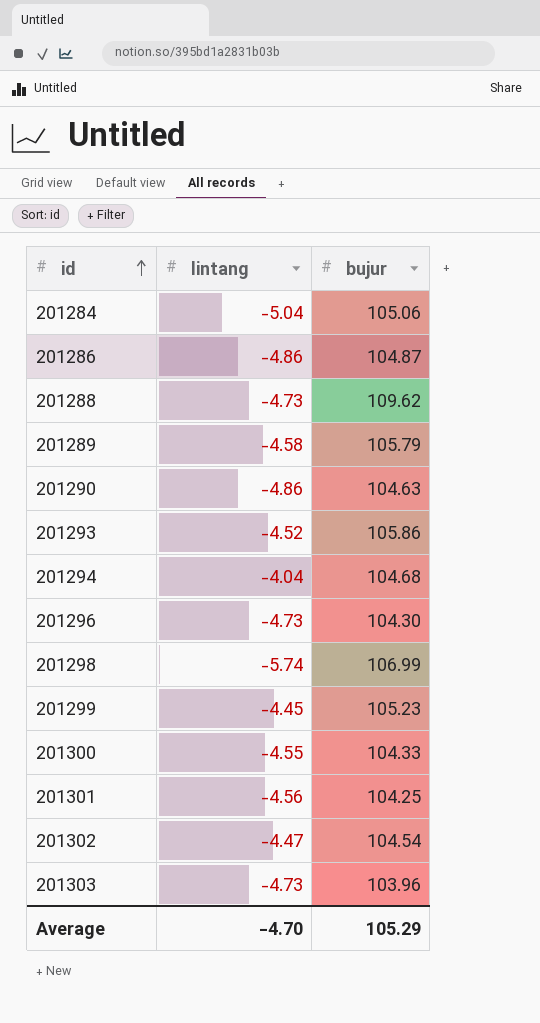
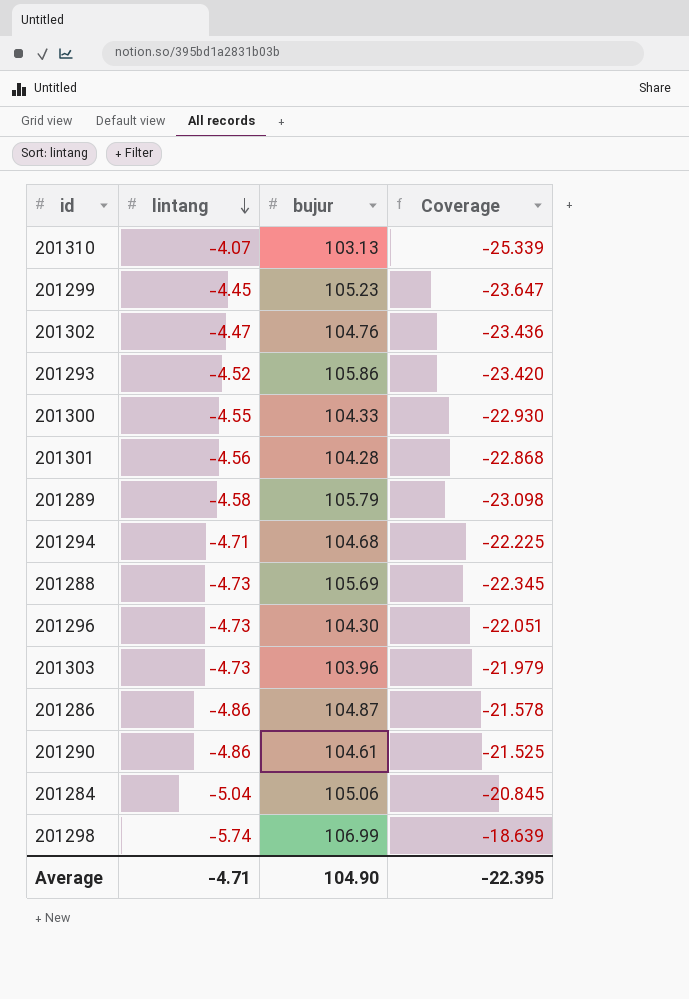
row order: id ascending -> lintang descending
column Coverage | formula: none -> [bujur] / [lintang]
row 201310: none -> -4.07 | 103.13 | -25.339
201302 | bujur: 104.54 -> 104.76
201301 | bujur: 104.25 -> 104.28
201294 | lintang: -4.04 -> -4.71
201288 | bujur: 109.62 -> 105.69
201290 | bujur: 104.63 -> 104.61
Average | lintang: -4.70 -> -4.71
Average | bujur: 105.29 -> 104.90

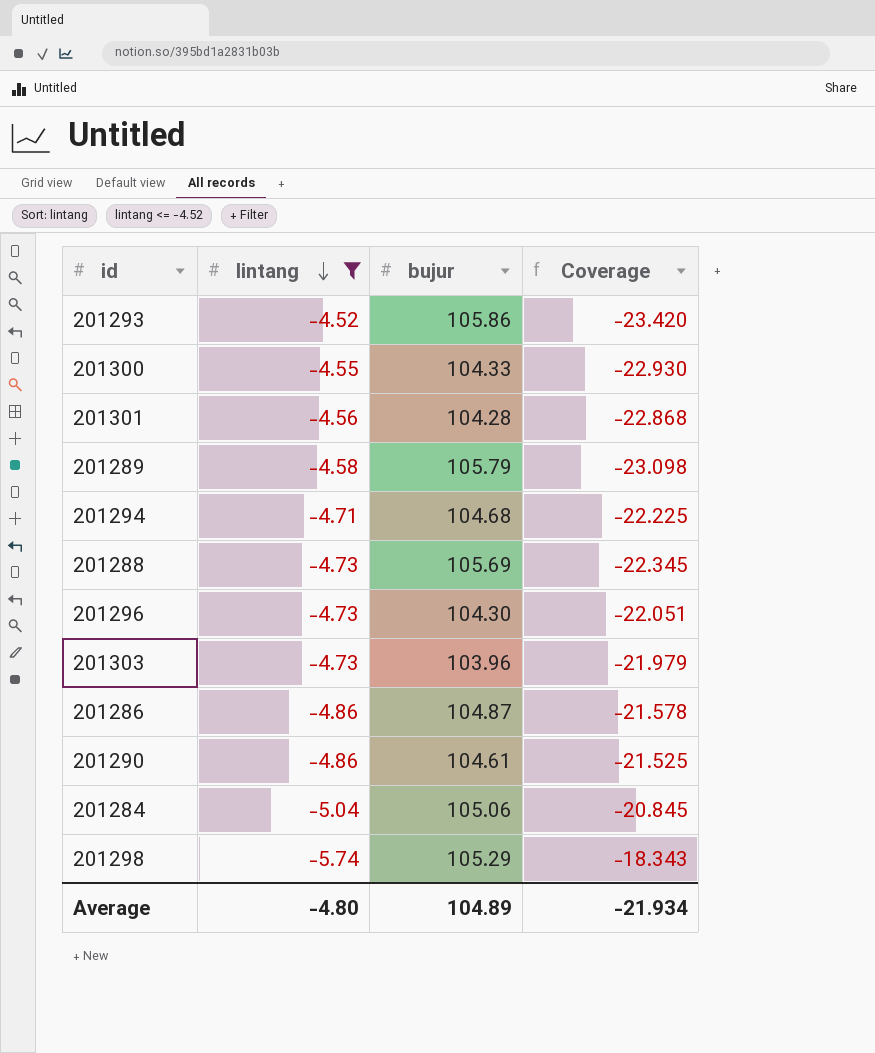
filter: none -> lintang <= -4.52
201298 | bujur: 106.99 -> 105.29
201298 | Coverage: -18.639 -> -18.343
Average | lintang: -4.71 -> -4.80
Average | bujur: 104.90 -> 104.89
Average | Coverage: -22.395 -> -21.934

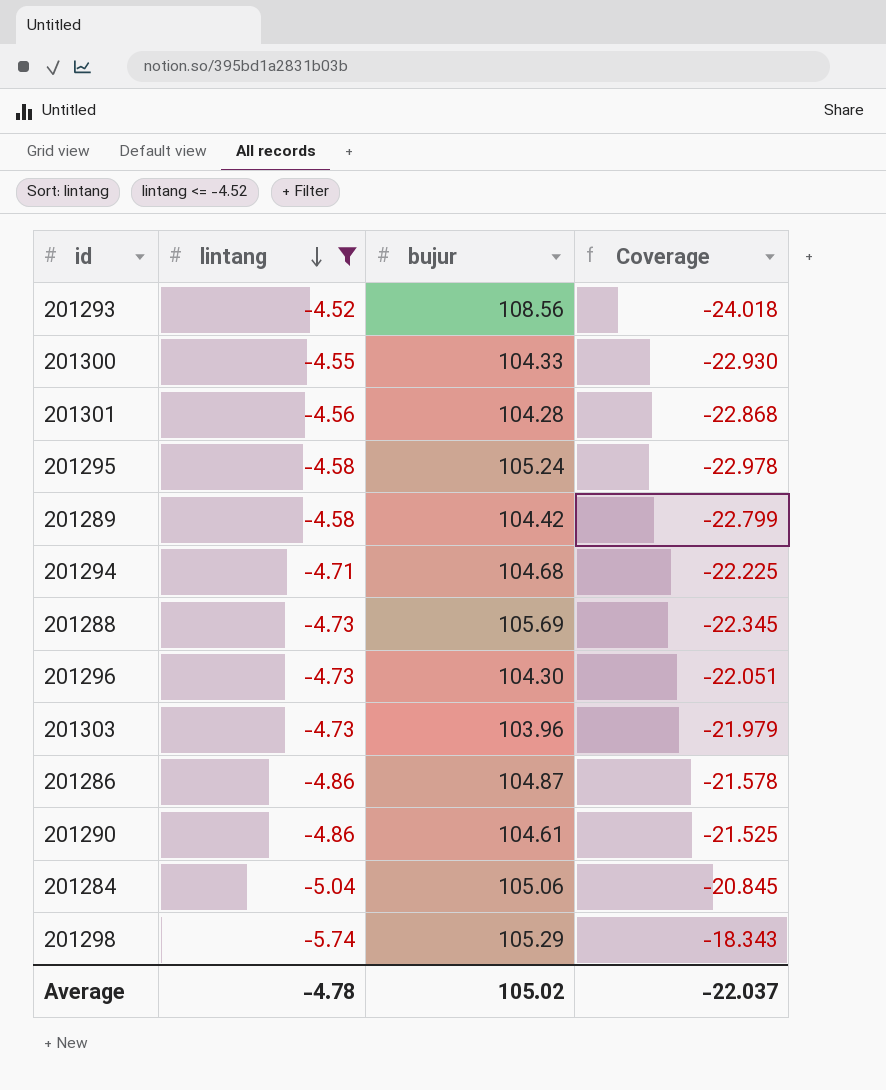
201293 | bujur: 105.86 -> 108.56
201293 | Coverage: -23.420 -> -24.018
row 201295: none -> -4.58 | 105.24 | -22.978
201289 | bujur: 105.79 -> 104.42
201289 | Coverage: -23.098 -> -22.799
Average | lintang: -4.80 -> -4.78
Average | bujur: 104.89 -> 105.02
Average | Coverage: -21.934 -> -22.037

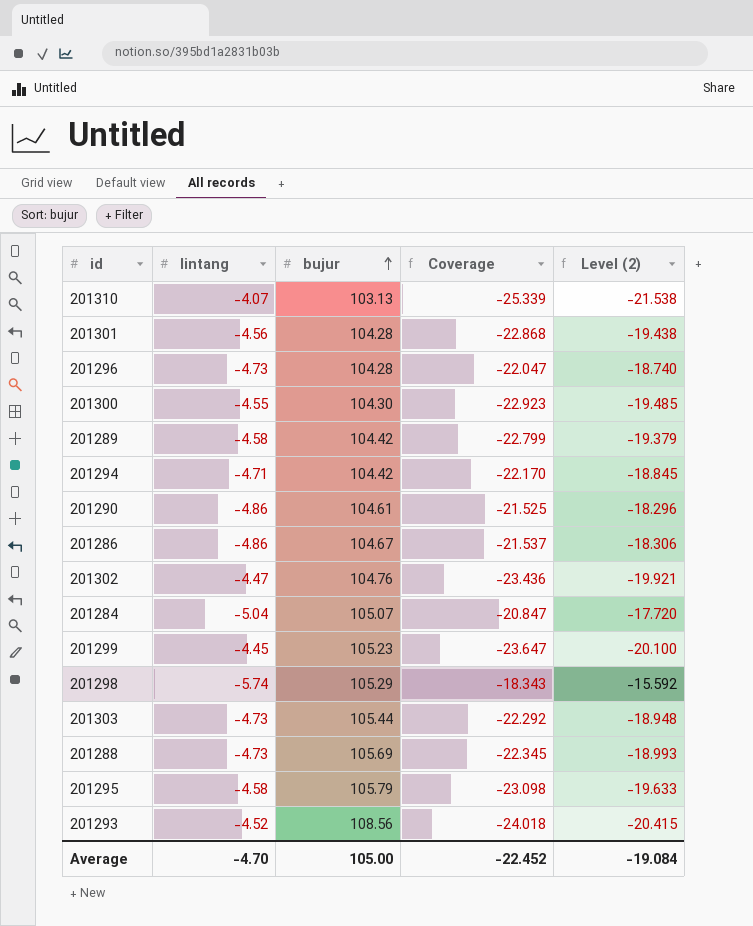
filter: lintang <= -4.52 -> none
row order: lintang descending -> bujur ascending
column Level (2) | formula: none -> [Coverage] * 0.85
201296 | bujur: 104.30 -> 104.28
201296 | Coverage: -22.051 -> -22.047
201300 | bujur: 104.33 -> 104.30
201300 | Coverage: -22.930 -> -22.923
201294 | bujur: 104.68 -> 104.42
201294 | Coverage: -22.225 -> -22.170
201286 | bujur: 104.87 -> 104.67
201286 | Coverage: -21.578 -> -21.537
201284 | bujur: 105.06 -> 105.07
201284 | Coverage: -20.845 -> -20.847
201303 | bujur: 103.96 -> 105.44
201303 | Coverage: -21.979 -> -22.292
201295 | bujur: 105.24 -> 105.79
201295 | Coverage: -22.978 -> -23.098
Average | lintang: -4.78 -> -4.70
Average | bujur: 105.02 -> 105.00
Average | Coverage: -22.037 -> -22.452

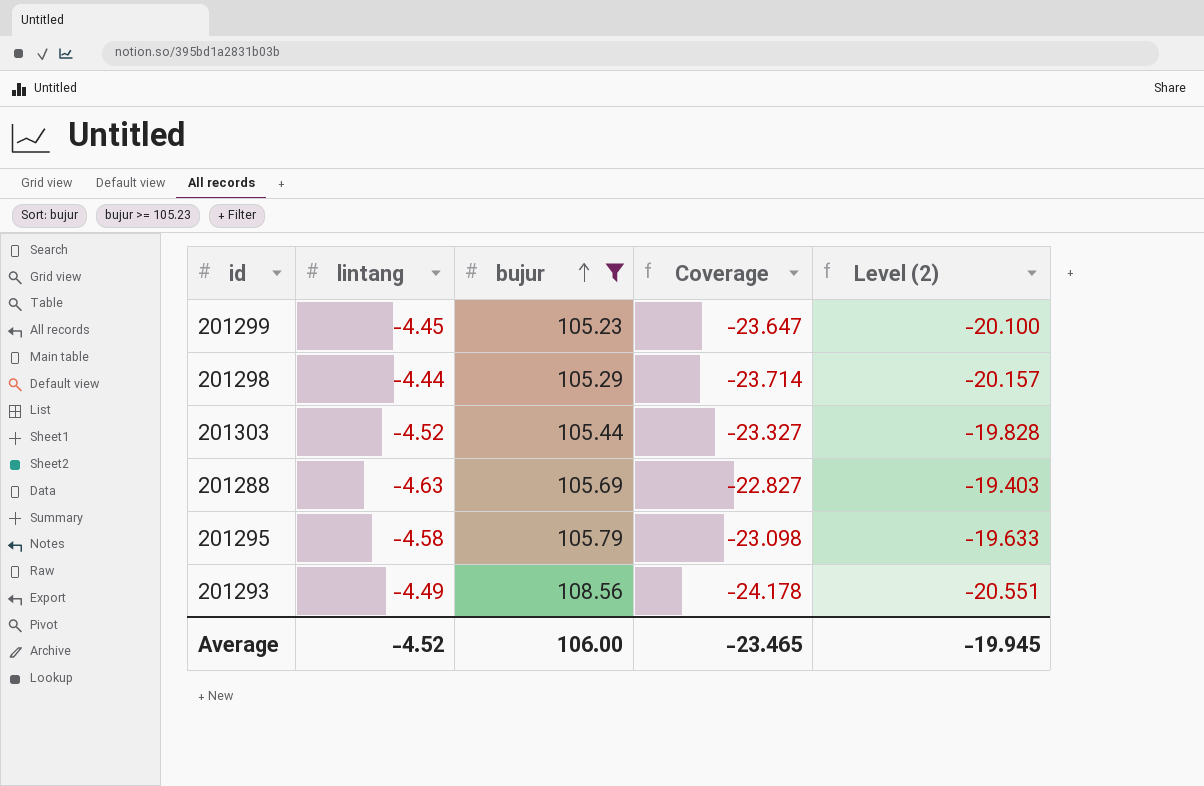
filter: none -> bujur >= 105.23
201298 | lintang: -5.74 -> -4.44
201298 | Coverage: -18.343 -> -23.714
201298 | Level (2): -15.592 -> -20.157
201303 | lintang: -4.73 -> -4.52
201303 | Coverage: -22.292 -> -23.327
201303 | Level (2): -18.948 -> -19.828
201288 | lintang: -4.73 -> -4.63
201288 | Coverage: -22.345 -> -22.827
201288 | Level (2): -18.993 -> -19.403
201293 | lintang: -4.52 -> -4.49
201293 | Coverage: -24.018 -> -24.178
201293 | Level (2): -20.415 -> -20.551
Average | lintang: -4.70 -> -4.52
Average | bujur: 105.00 -> 106.00
Average | Coverage: -22.452 -> -23.465
Average | Level (2): -19.084 -> -19.945

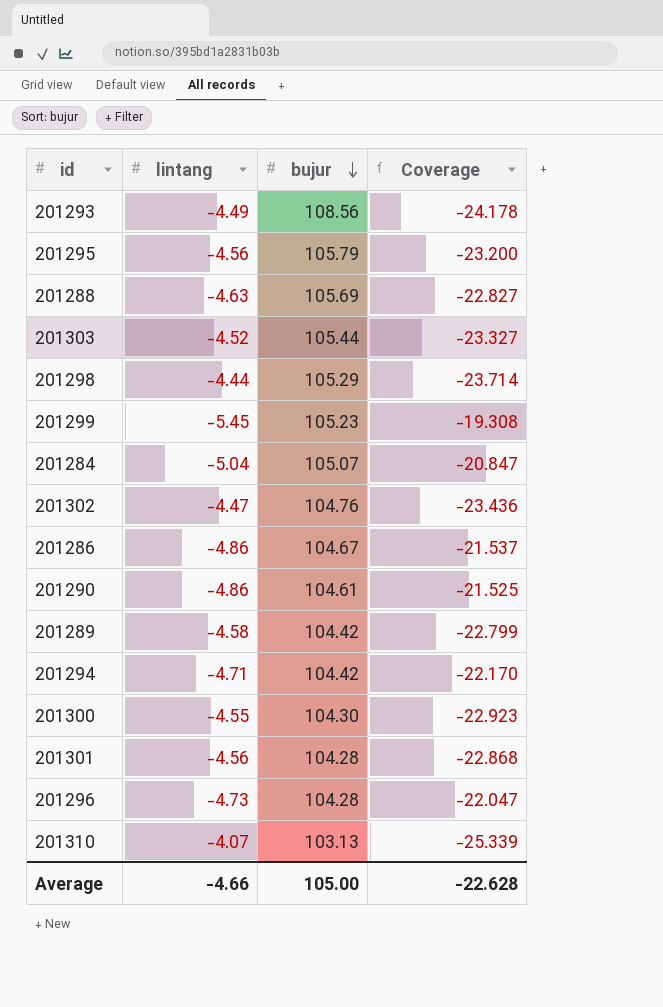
filter: bujur >= 105.23 -> none
row order: bujur ascending -> bujur descending
column Level (2) | formula: [Coverage] * 0.85 -> none
201295 | lintang: -4.58 -> -4.56
201295 | Coverage: -23.098 -> -23.200
201299 | lintang: -4.45 -> -5.45
201299 | Coverage: -23.647 -> -19.308
Average | lintang: -4.52 -> -4.66
Average | bujur: 106.00 -> 105.00
Average | Coverage: -23.465 -> -22.628

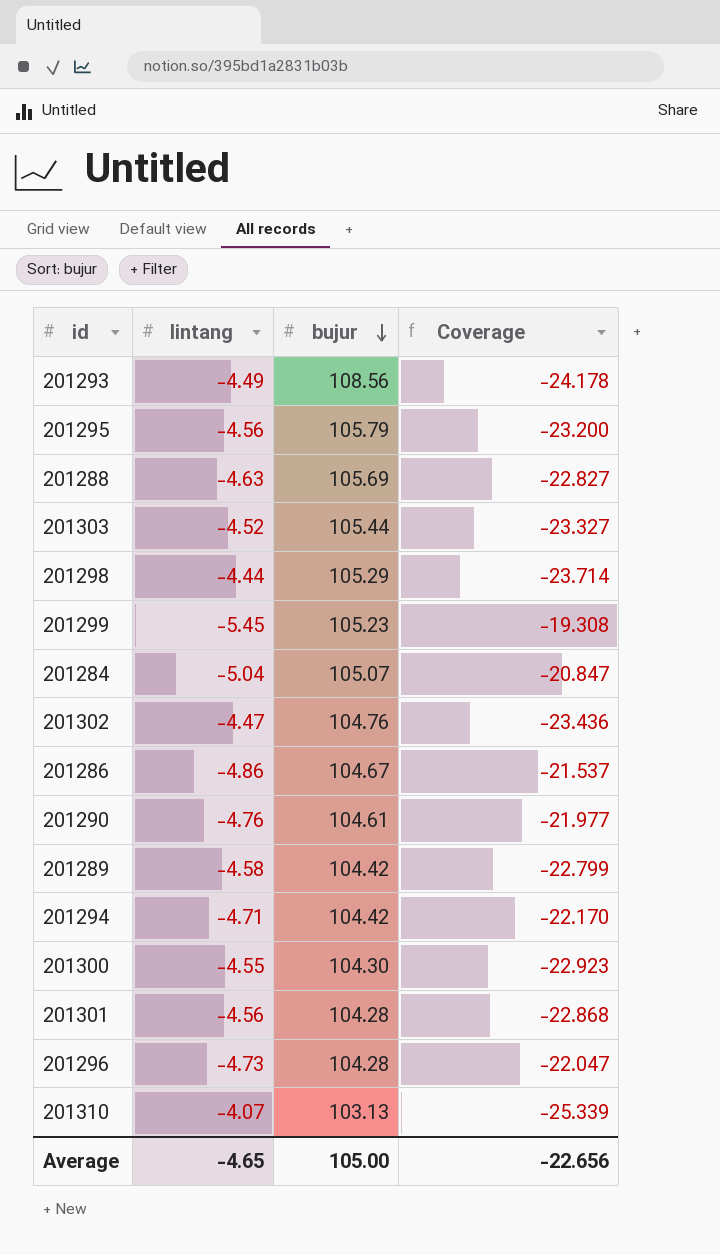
201290 | lintang: -4.86 -> -4.76
201290 | Coverage: -21.525 -> -21.977
Average | lintang: -4.66 -> -4.65
Average | Coverage: -22.628 -> -22.656

